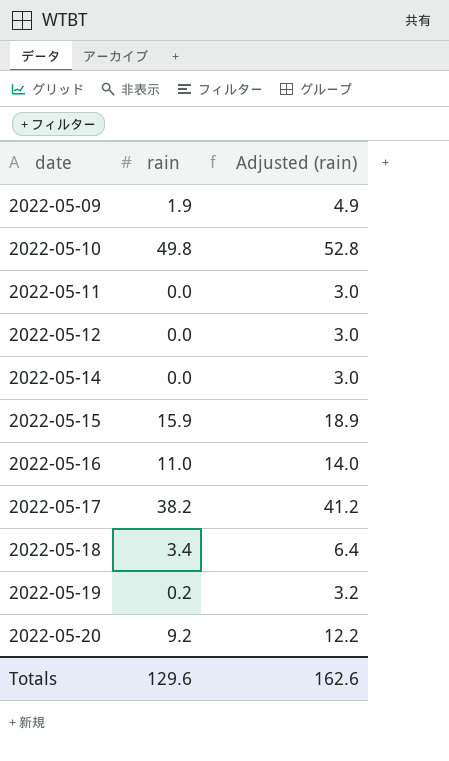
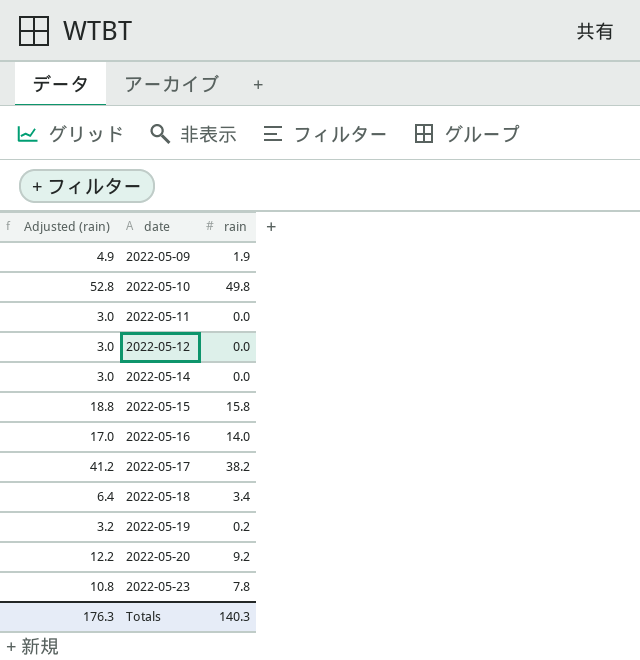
column Adjusted (rain) | position: 3 -> 1
2022-05-15 | Adjusted (rain): 18.9 -> 18.8
2022-05-15 | rain: 15.9 -> 15.8
2022-05-16 | Adjusted (rain): 14.0 -> 17.0
2022-05-16 | rain: 11.0 -> 14.0
row 2022-05-23: none -> 10.8 | 7.8
Totals | Adjusted (rain): 162.6 -> 176.3
Totals | rain: 129.6 -> 140.3

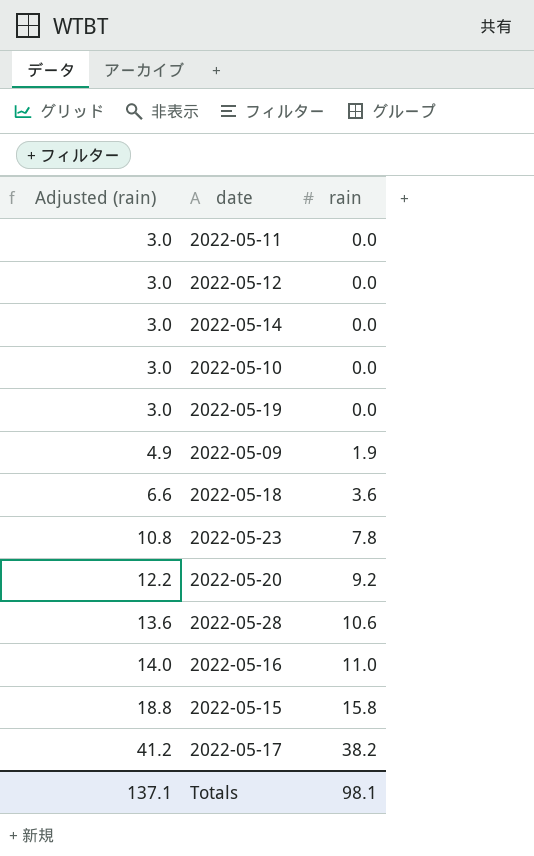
row order: date ascending -> Adjusted (rain) ascending
2022-05-10 | Adjusted (rain): 52.8 -> 3.0
2022-05-10 | rain: 49.8 -> 0.0
2022-05-19 | Adjusted (rain): 3.2 -> 3.0
2022-05-19 | rain: 0.2 -> 0.0
2022-05-18 | Adjusted (rain): 6.4 -> 6.6
2022-05-18 | rain: 3.4 -> 3.6
row 2022-05-28: none -> 13.6 | 10.6
2022-05-16 | Adjusted (rain): 17.0 -> 14.0
2022-05-16 | rain: 14.0 -> 11.0
Totals | Adjusted (rain): 176.3 -> 137.1
Totals | rain: 140.3 -> 98.1

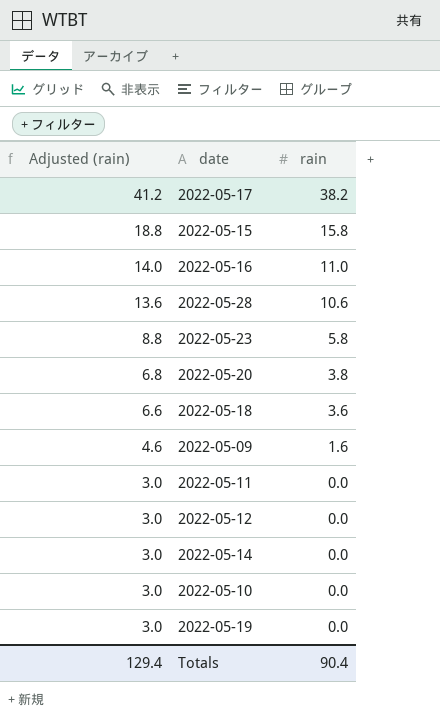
row order: Adjusted (rain) ascending -> Adjusted (rain) descending
2022-05-23 | Adjusted (rain): 10.8 -> 8.8
2022-05-23 | rain: 7.8 -> 5.8
2022-05-20 | Adjusted (rain): 12.2 -> 6.8
2022-05-20 | rain: 9.2 -> 3.8
2022-05-09 | Adjusted (rain): 4.9 -> 4.6
2022-05-09 | rain: 1.9 -> 1.6
Totals | Adjusted (rain): 137.1 -> 129.4
Totals | rain: 98.1 -> 90.4

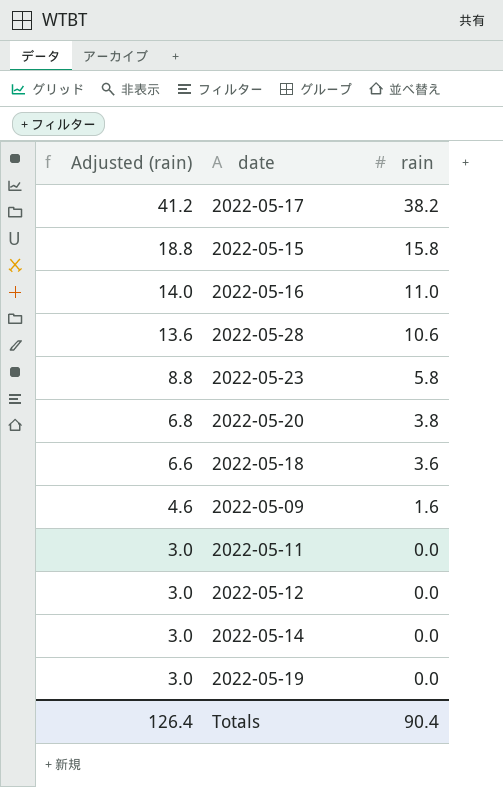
row 2022-05-10: 3.0 | 0.0 -> none
Totals | Adjusted (rain): 129.4 -> 126.4

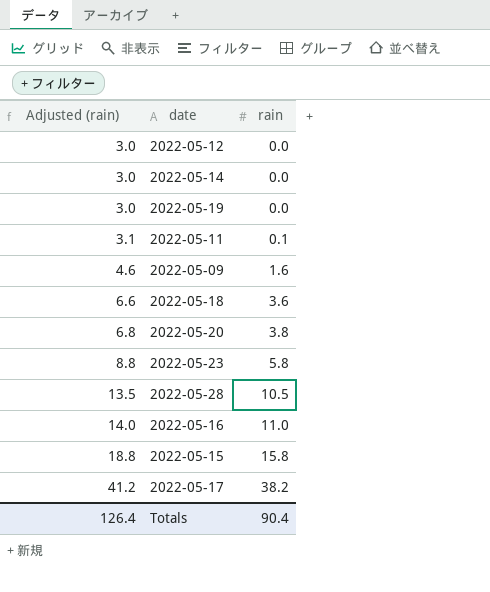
row order: Adjusted (rain) descending -> Adjusted (rain) ascending
2022-05-11 | Adjusted (rain): 3.0 -> 3.1
2022-05-11 | rain: 0.0 -> 0.1
2022-05-28 | Adjusted (rain): 13.6 -> 13.5
2022-05-28 | rain: 10.6 -> 10.5

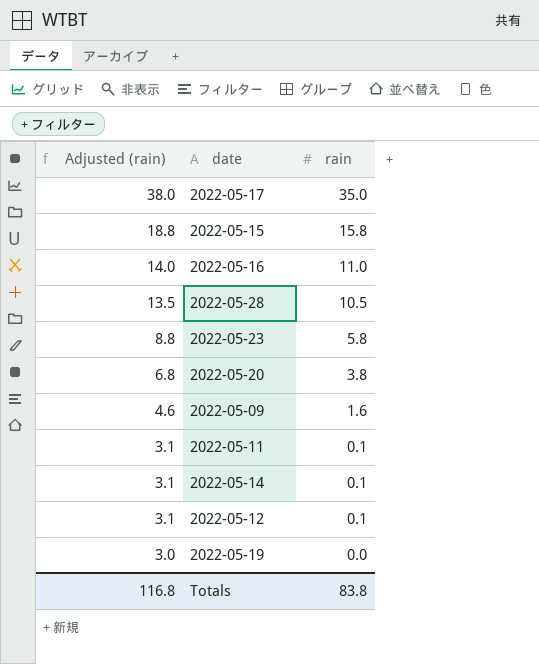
row order: Adjusted (rain) ascending -> Adjusted (rain) descending
row 2022-05-18: 6.6 | 3.6 -> none
2022-05-17 | Adjusted (rain): 41.2 -> 38.0
2022-05-17 | rain: 38.2 -> 35.0
2022-05-14 | Adjusted (rain): 3.0 -> 3.1
2022-05-14 | rain: 0.0 -> 0.1
2022-05-12 | Adjusted (rain): 3.0 -> 3.1
2022-05-12 | rain: 0.0 -> 0.1
Totals | Adjusted (rain): 126.4 -> 116.8
Totals | rain: 90.4 -> 83.8

